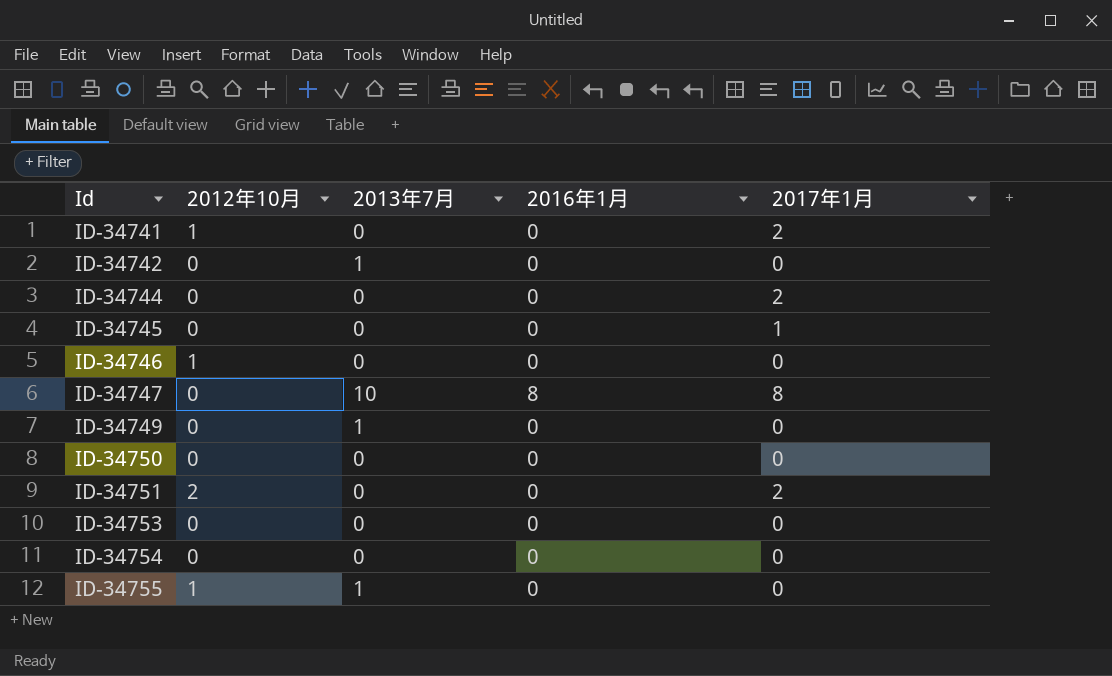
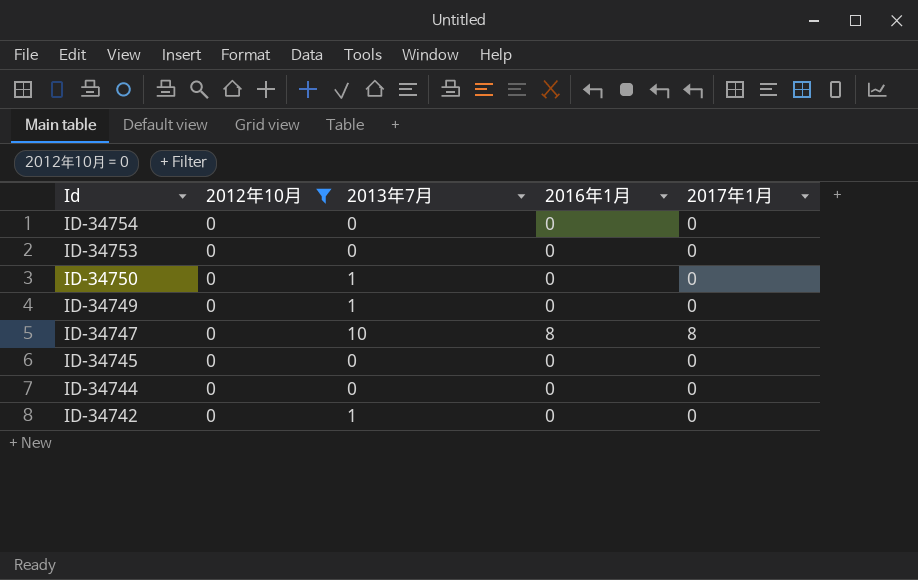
filter: none -> 2012年10月 = 0
row order: Id ascending -> Id descending
ID-34750 | 2013年7月: 0 -> 1
ID-34745 | 2017年1月: 1 -> 0
ID-34744 | 2017年1月: 2 -> 0

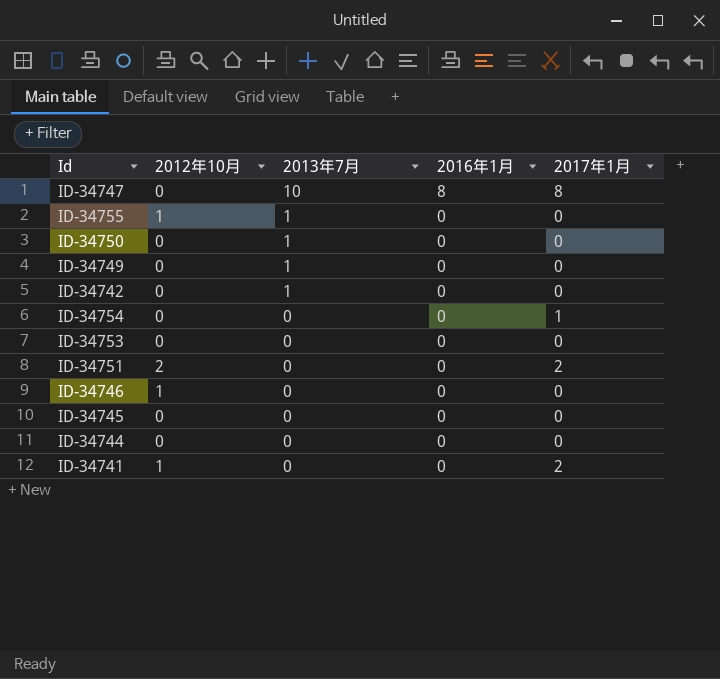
filter: 2012年10月 = 0 -> none
row order: Id descending -> 2013年7月 descending
ID-34754 | 2017年1月: 0 -> 1

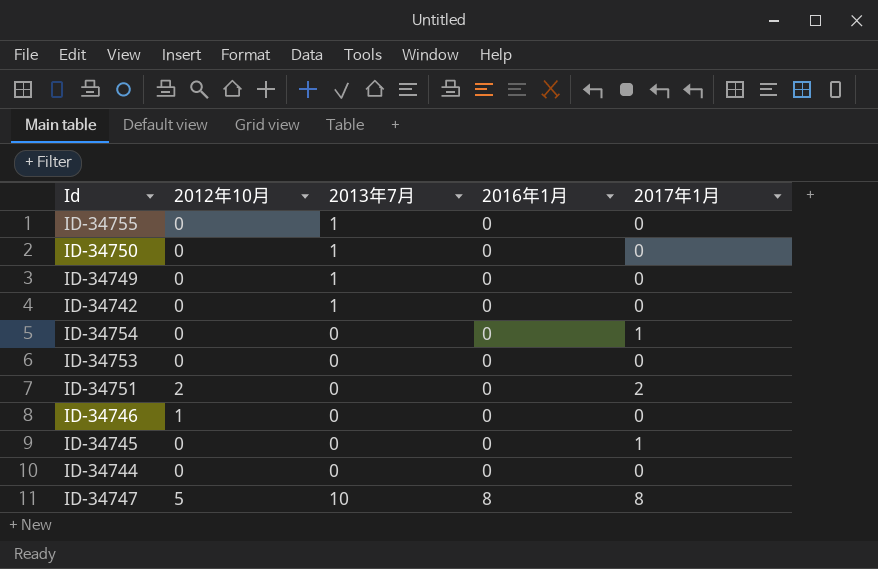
row order: 2013年7月 descending -> 2016年1月 ascending
row ID-34741: 1 | 0 | 0 | 2 -> none
ID-34755 | 2012年10月: 1 -> 0
ID-34745 | 2017年1月: 0 -> 1
ID-34747 | 2012年10月: 0 -> 5

